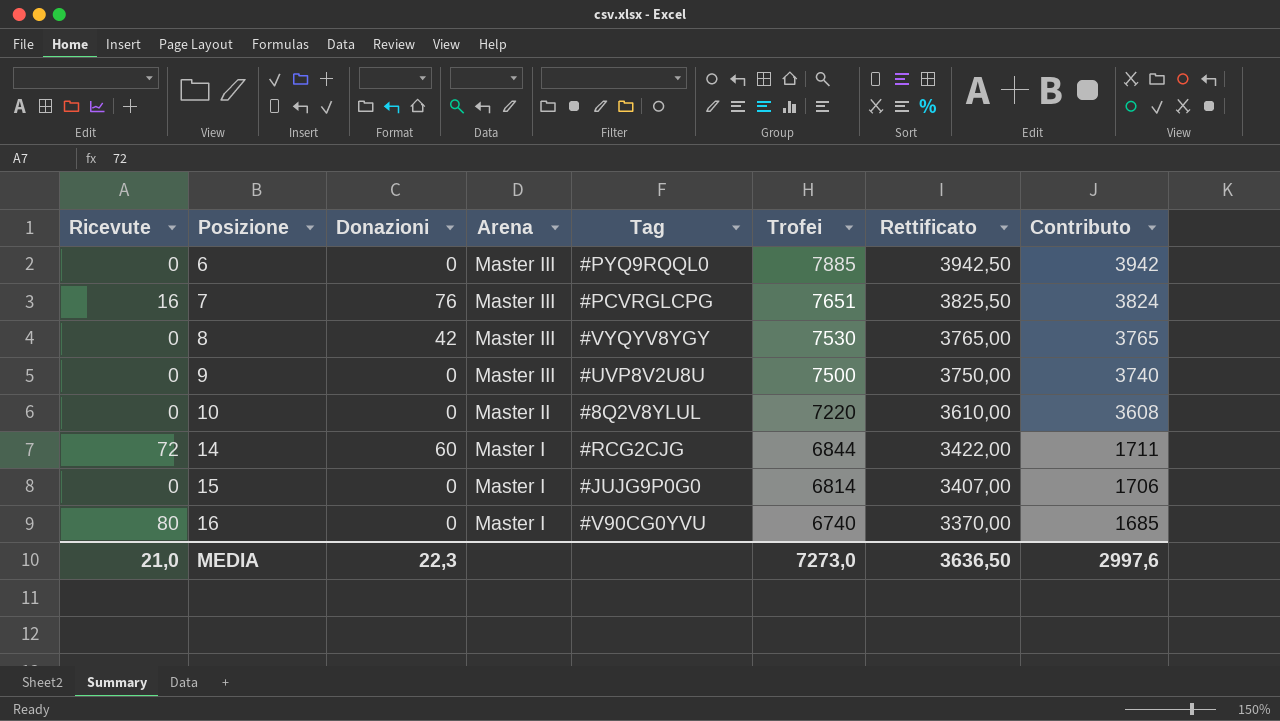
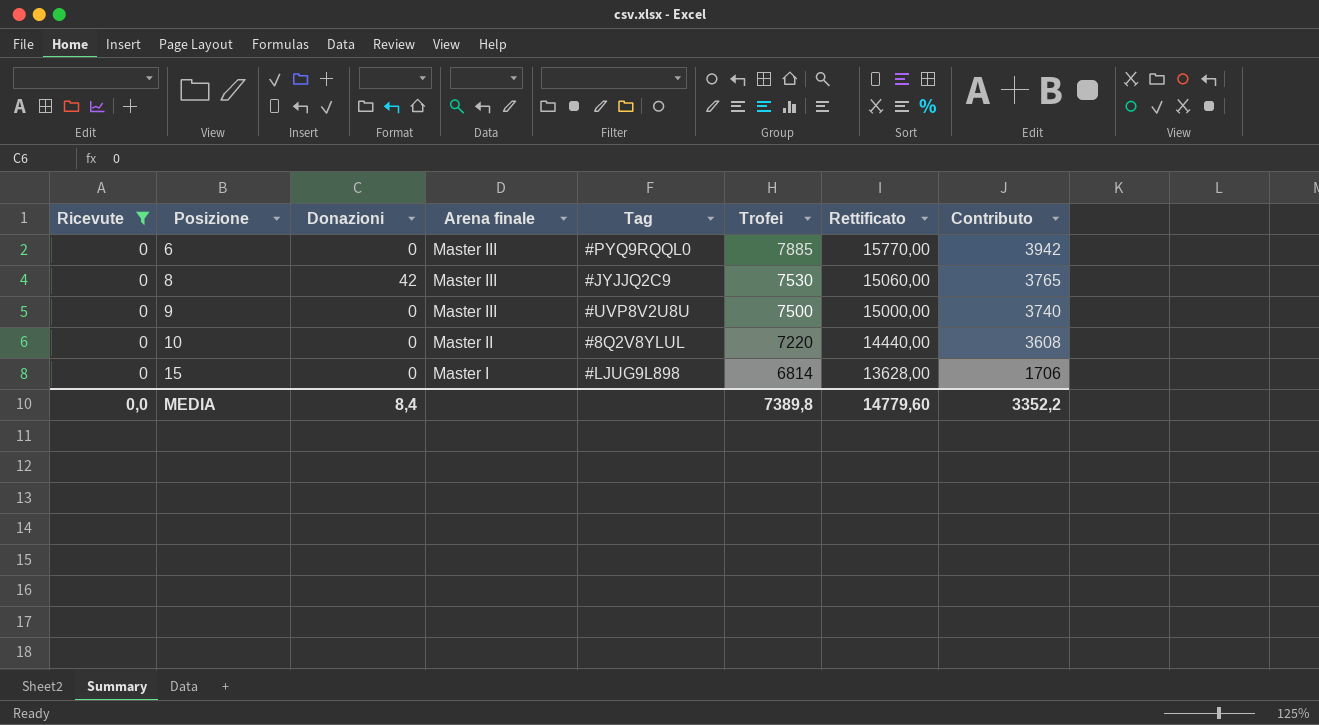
filter: none -> Ricevute = 0
column name: Arena -> Arena finale
column Rettificato | formula: [Trofei] * 0,5 -> [Trofei] * 2
8 | Tag: #VYQYV8YGY -> #JYJJQ2C9
15 | Tag: #JUJG9P0G0 -> #LJUG9L898
MEDIA | Ricevute: 21,0 -> 0,0
MEDIA | Donazioni: 22,3 -> 8,4
MEDIA | Trofei: 7273,0 -> 7389,8
MEDIA | Rettificato: 3636,50 -> 14779,60
MEDIA | Contributo: 2997,6 -> 3352,2

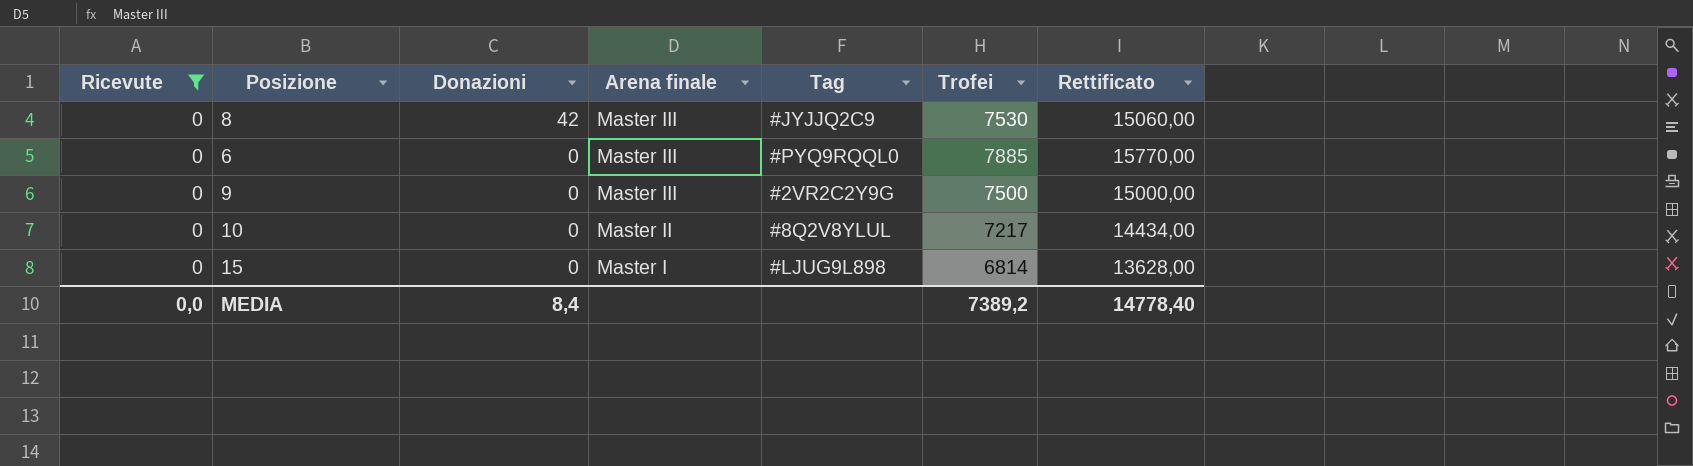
row order: Posizione ascending -> Donazioni descending
column Contributo | position: 8 -> none
9 | Tag: #UVP8V2U8U -> #2VR2C2Y9G
10 | Trofei: 7220 -> 7217
10 | Rettificato: 14440,00 -> 14434,00
MEDIA | Trofei: 7389,8 -> 7389,2
MEDIA | Rettificato: 14779,60 -> 14778,40

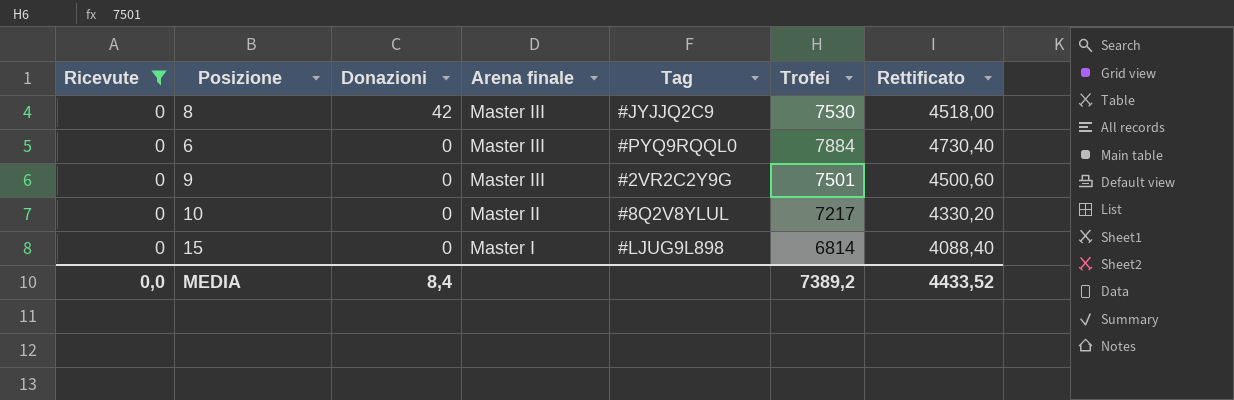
column Rettificato | formula: [Trofei] * 2 -> [Trofei] * 0,6
6 | Trofei: 7885 -> 7884
9 | Trofei: 7500 -> 7501
MEDIA | Rettificato: 14778,40 -> 4433,52

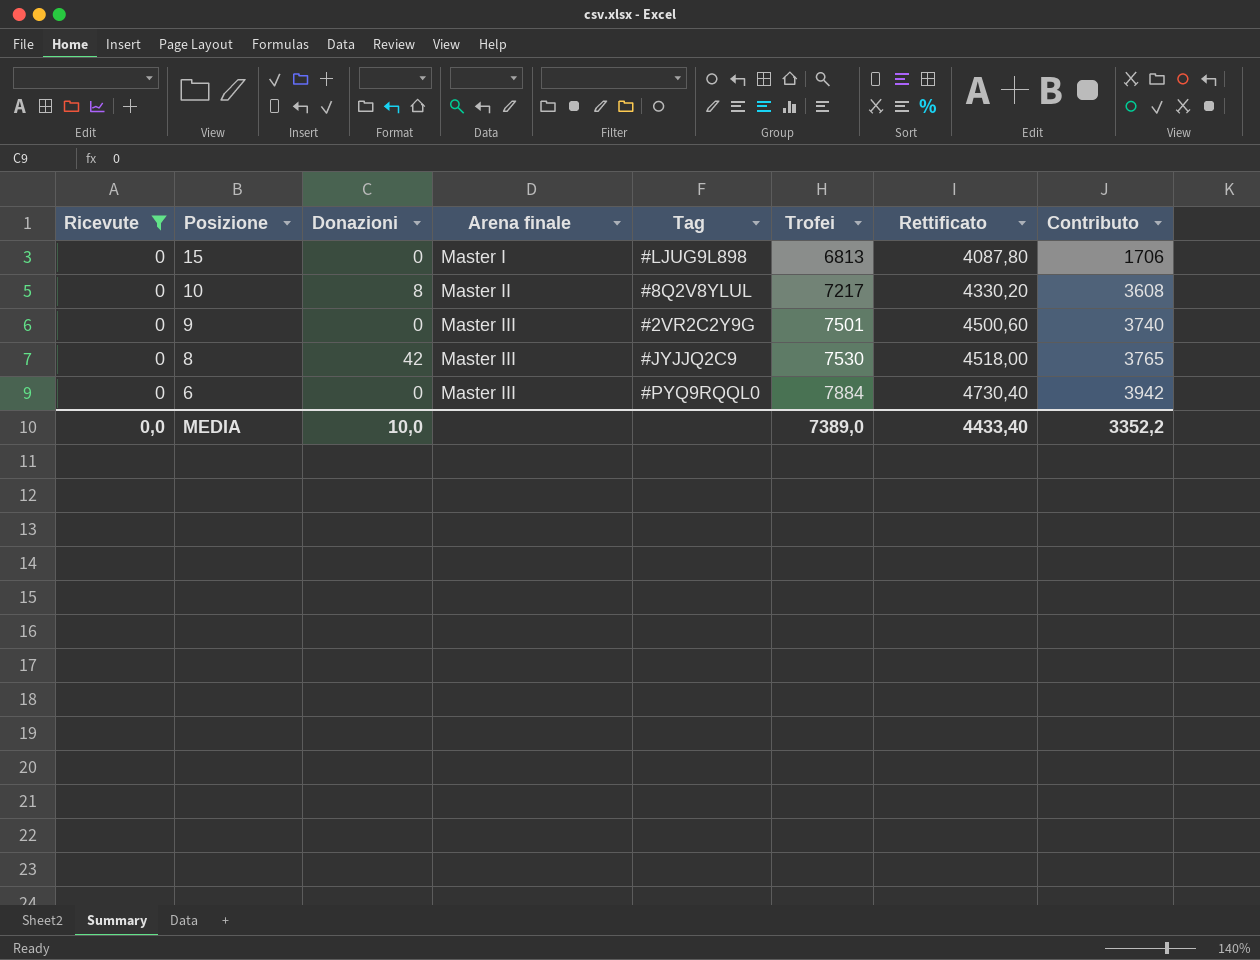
row order: Donazioni descending -> Posizione descending
column Contributo | position: none -> 8
15 | Trofei: 6814 -> 6813
15 | Rettificato: 4088,40 -> 4087,80
10 | Donazioni: 0 -> 8
MEDIA | Donazioni: 8,4 -> 10,0
MEDIA | Trofei: 7389,2 -> 7389,0
MEDIA | Rettificato: 4433,52 -> 4433,40

